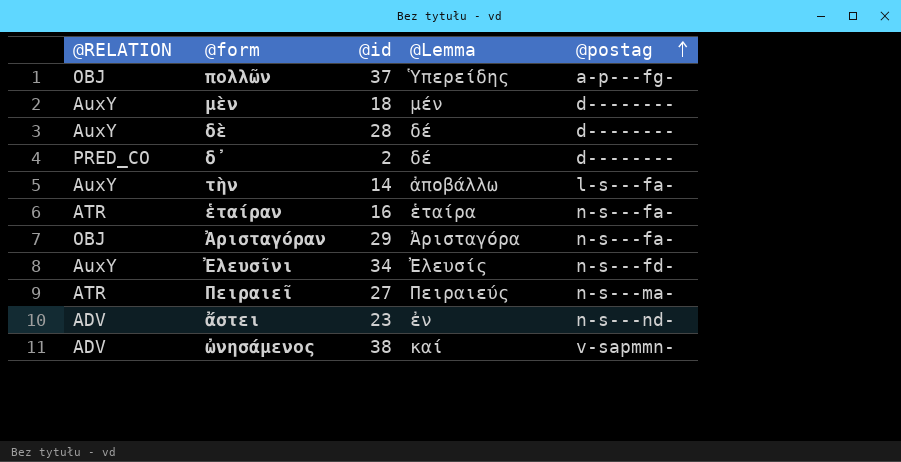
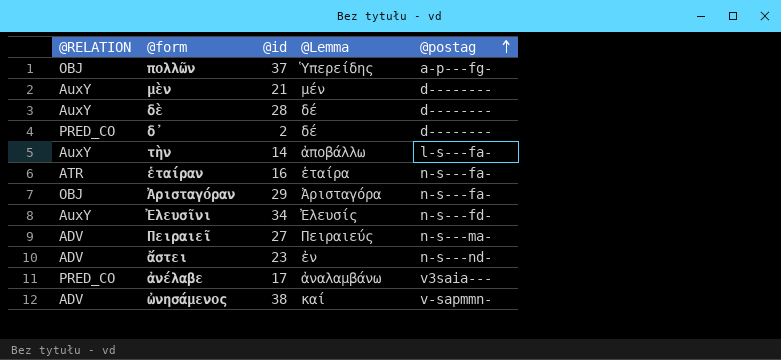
μὲν | @id: 18 -> 21
Πειραιεῖ | @RELATION: ATR -> ADV
row ἀνέλαβε: none -> PRED_CO | 17 | ἀναλαμβάνω | v3saia---

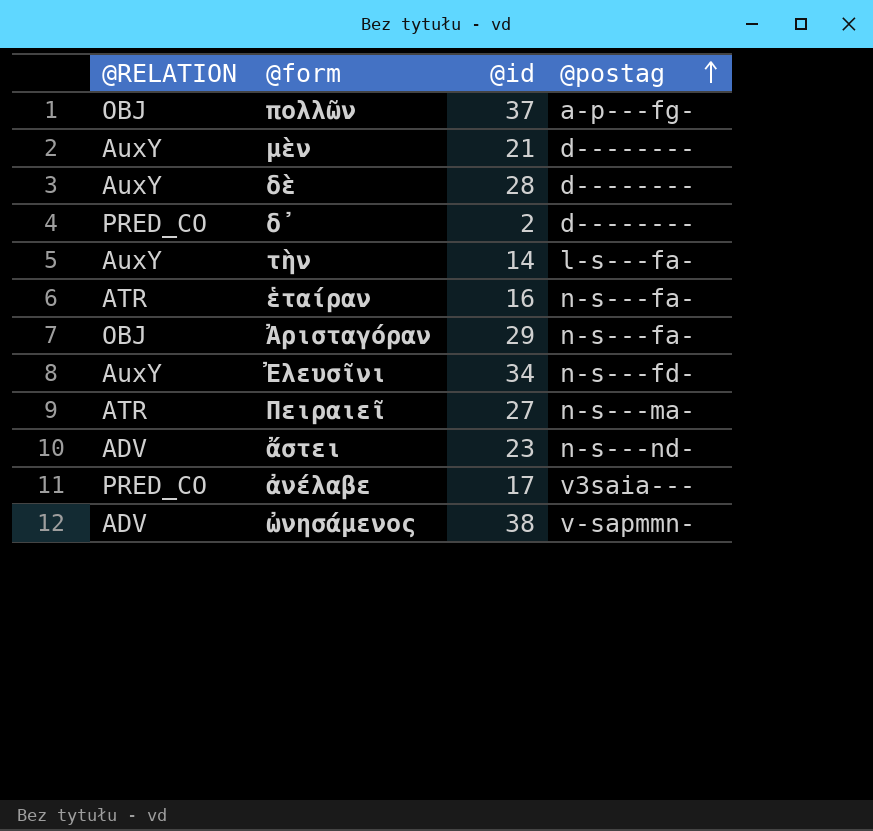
column @Lemma | position: 4 -> none
Πειραιεῖ | @RELATION: ADV -> ATR

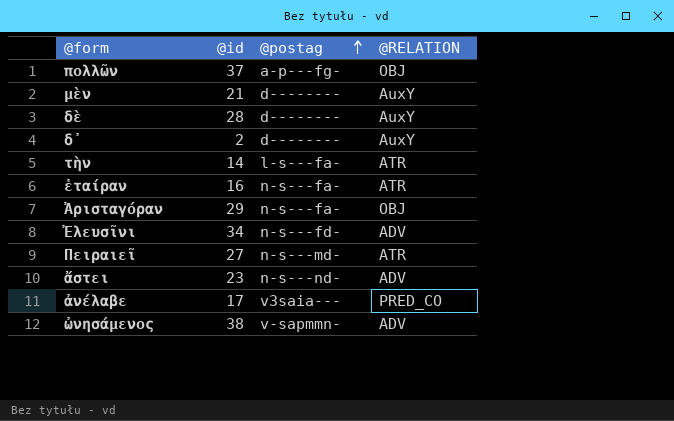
column @RELATION | position: 1 -> 4
δ᾽ | @RELATION: PRED_CO -> AuxY
τὴν | @RELATION: AuxY -> ATR
Ἐλευσῖνι | @RELATION: AuxY -> ADV
Πειραιεῖ | @postag: n-s---ma- -> n-s---md-

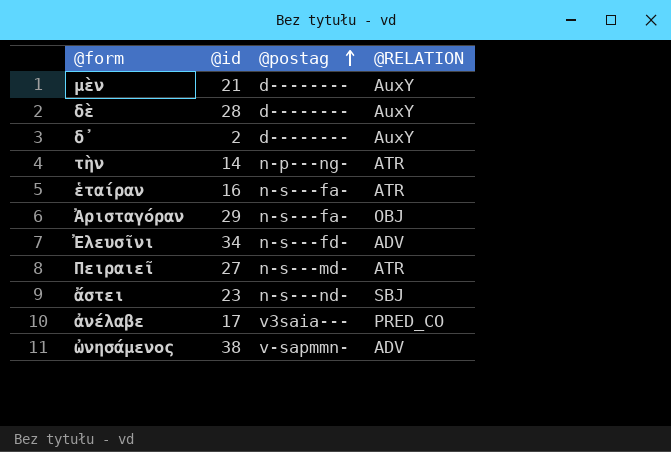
row πολλῶν: 37 | a-p---fg- | OBJ -> none
τὴν | @postag: l-s---fa- -> n-p---ng-
ἄστει | @RELATION: ADV -> SBJ

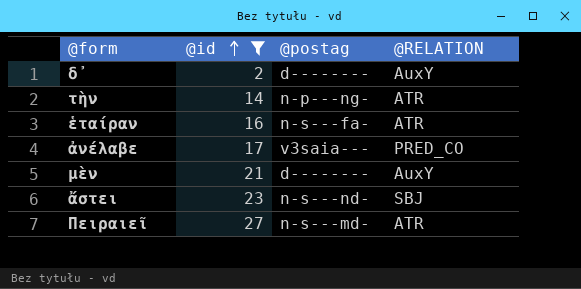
filter: none -> @id <= 27
row order: @postag ascending -> @id ascending

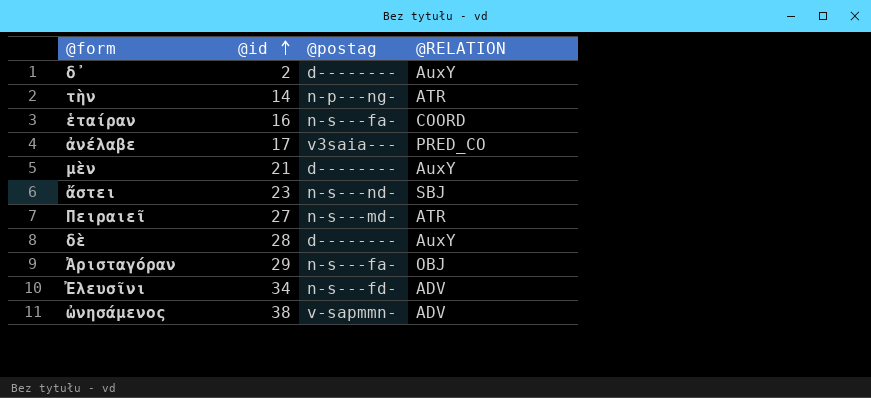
filter: @id <= 27 -> none
ἑταίραν | @RELATION: ATR -> COORD

